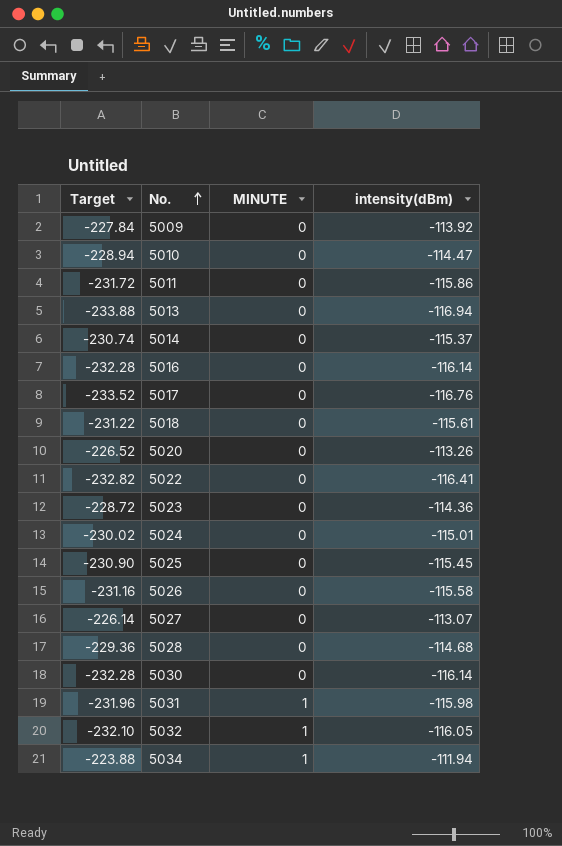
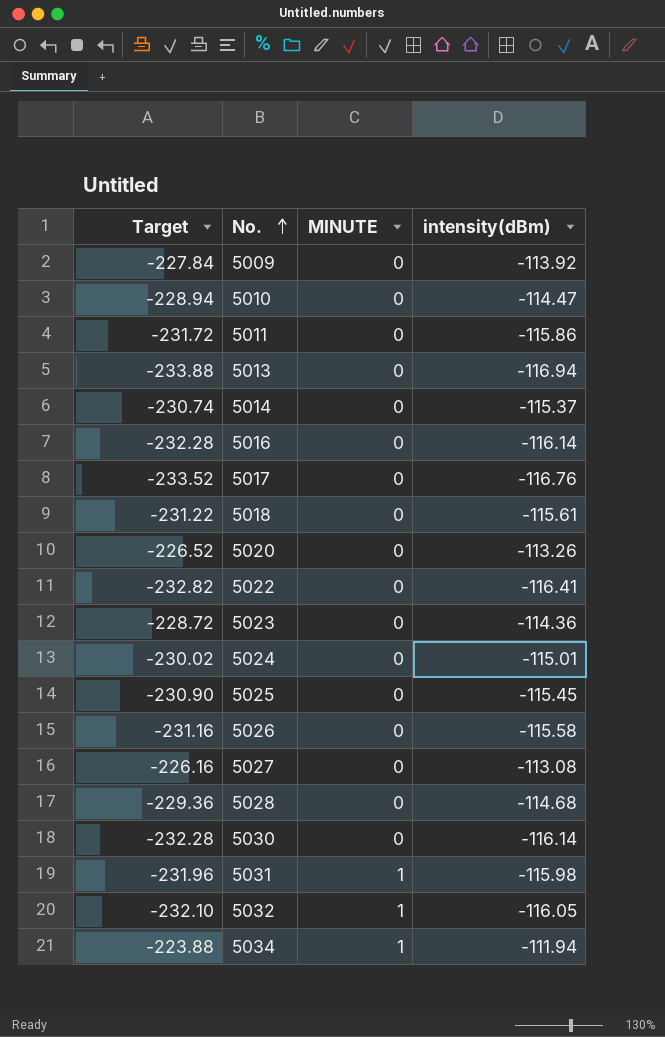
5027 | Target: -226.14 -> -226.16
5027 | intensity(dBm): -113.07 -> -113.08

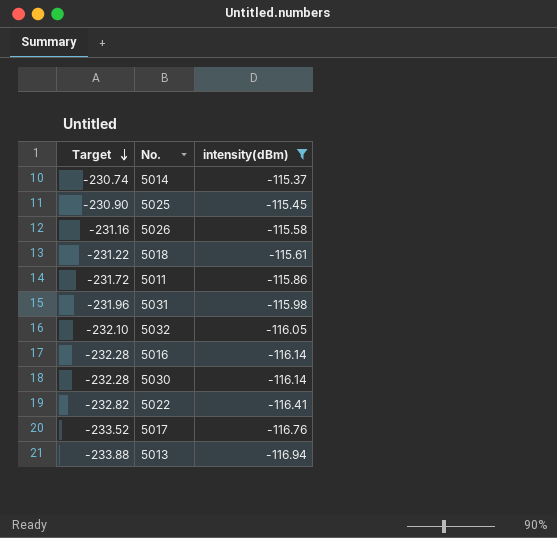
filter: none -> intensity(dBm) <= -115.37
row order: No. ascending -> Target descending
column MINUTE | position: 3 -> none

